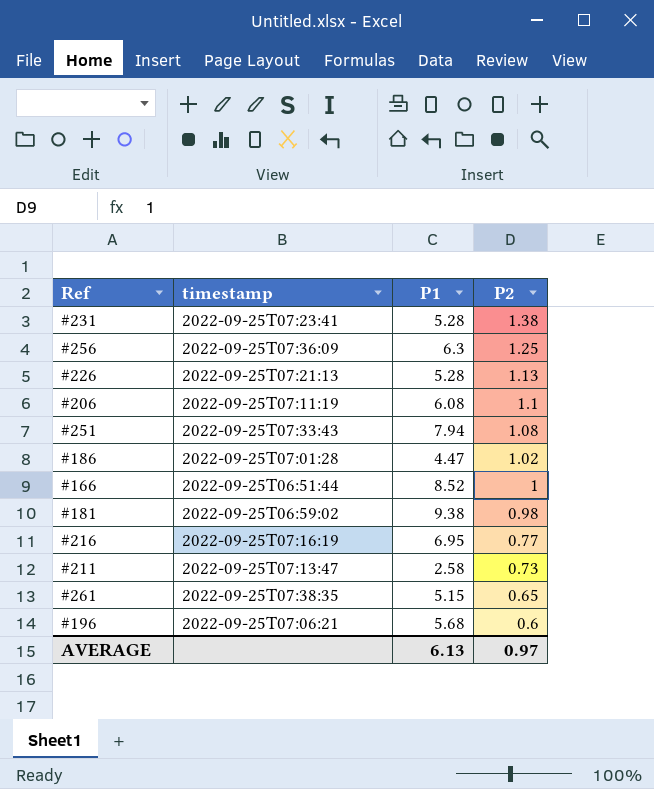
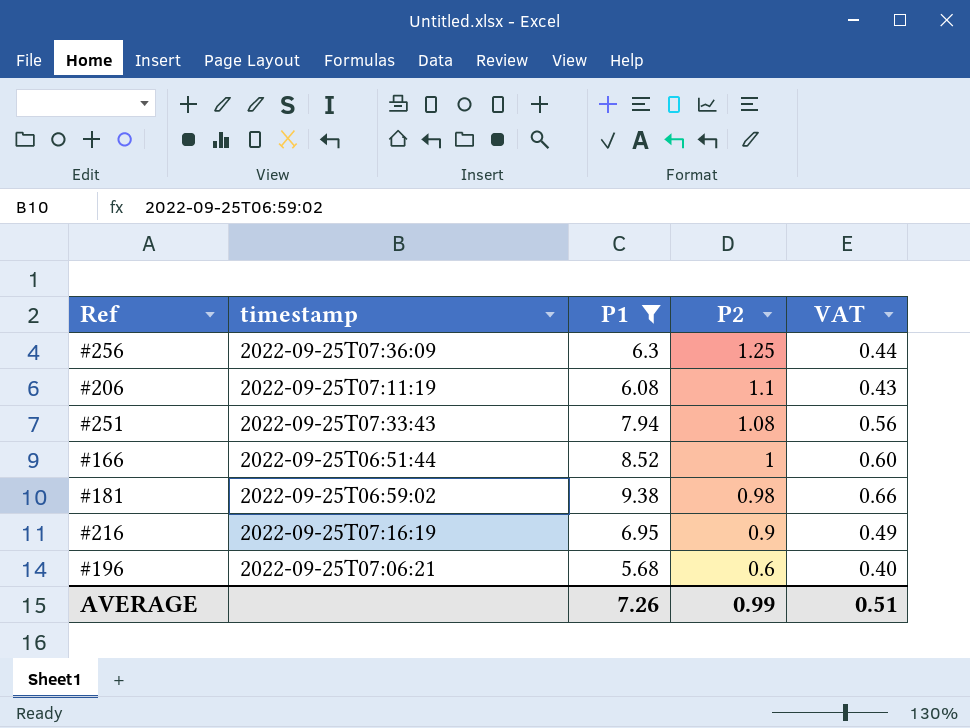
filter: none -> P1 >= 5.68
column VAT | formula: none -> [P1] * 0.07
#216 | P2: 0.77 -> 0.9
AVERAGE | P1: 6.13 -> 7.26
AVERAGE | P2: 0.97 -> 0.99

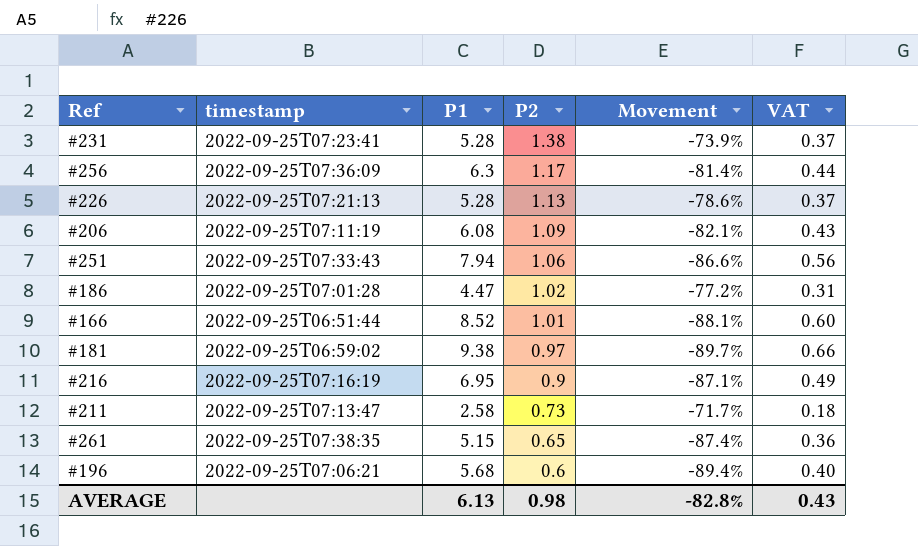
filter: P1 >= 5.68 -> none
column Movement | formula: none -> ([P2] - [P1]) / [P1]
#256 | P2: 1.25 -> 1.17
#206 | P2: 1.1 -> 1.09
#251 | P2: 1.08 -> 1.06
#166 | P2: 1 -> 1.01
#181 | P2: 0.98 -> 0.97
AVERAGE | P1: 7.26 -> 6.13
AVERAGE | P2: 0.99 -> 0.98
AVERAGE | VAT: 0.51 -> 0.43

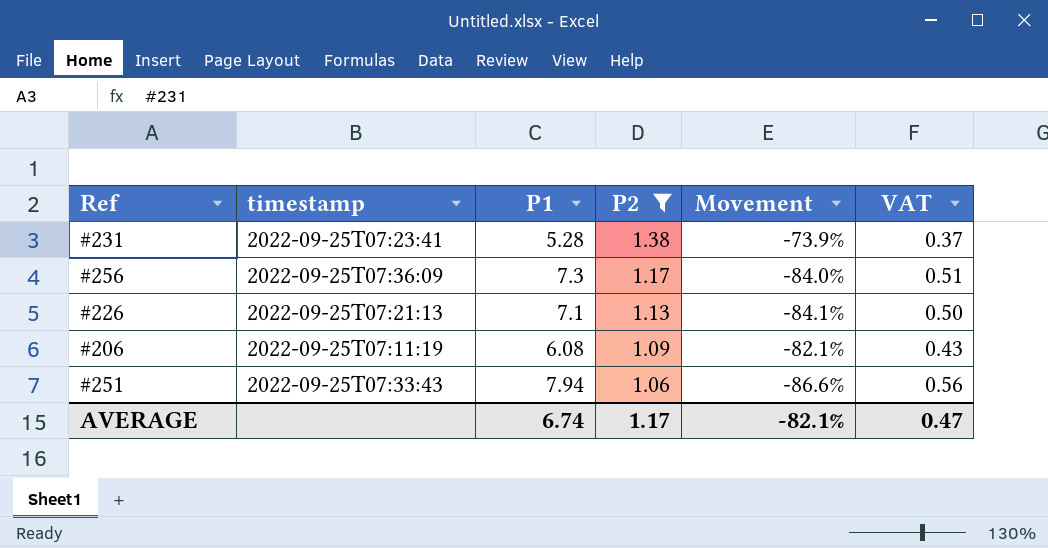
filter: none -> P2 >= 1.06
#256 | P1: 6.3 -> 7.3
#256 | Movement: -81.4% -> -84.0%
#256 | VAT: 0.44 -> 0.51
#226 | P1: 5.28 -> 7.1
#226 | Movement: -78.6% -> -84.1%
#226 | VAT: 0.37 -> 0.50
AVERAGE | P1: 6.13 -> 6.74
AVERAGE | P2: 0.98 -> 1.17
AVERAGE | Movement: -82.8% -> -82.1%
AVERAGE | VAT: 0.43 -> 0.47

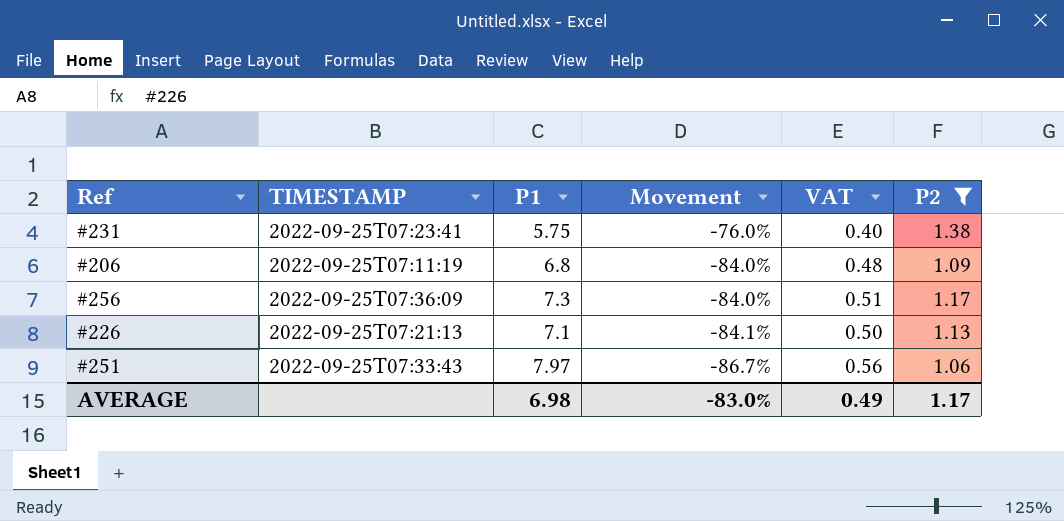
row order: P2 descending -> Movement descending
column name: timestamp -> TIMESTAMP
column P2 | position: 4 -> 6
#231 | P1: 5.28 -> 5.75
#231 | Movement: -73.9% -> -76.0%
#231 | VAT: 0.37 -> 0.40
#206 | P1: 6.08 -> 6.8
#206 | Movement: -82.1% -> -84.0%
#206 | VAT: 0.43 -> 0.48
#251 | P1: 7.94 -> 7.97
#251 | Movement: -86.6% -> -86.7%
AVERAGE | P1: 6.74 -> 6.98
AVERAGE | Movement: -82.1% -> -83.0%
AVERAGE | VAT: 0.47 -> 0.49

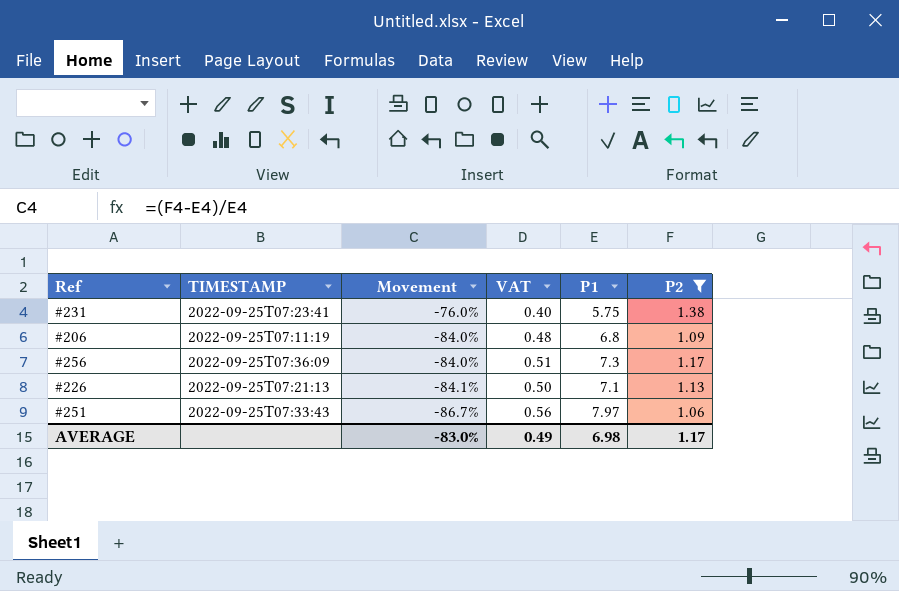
column P1 | position: 3 -> 5

